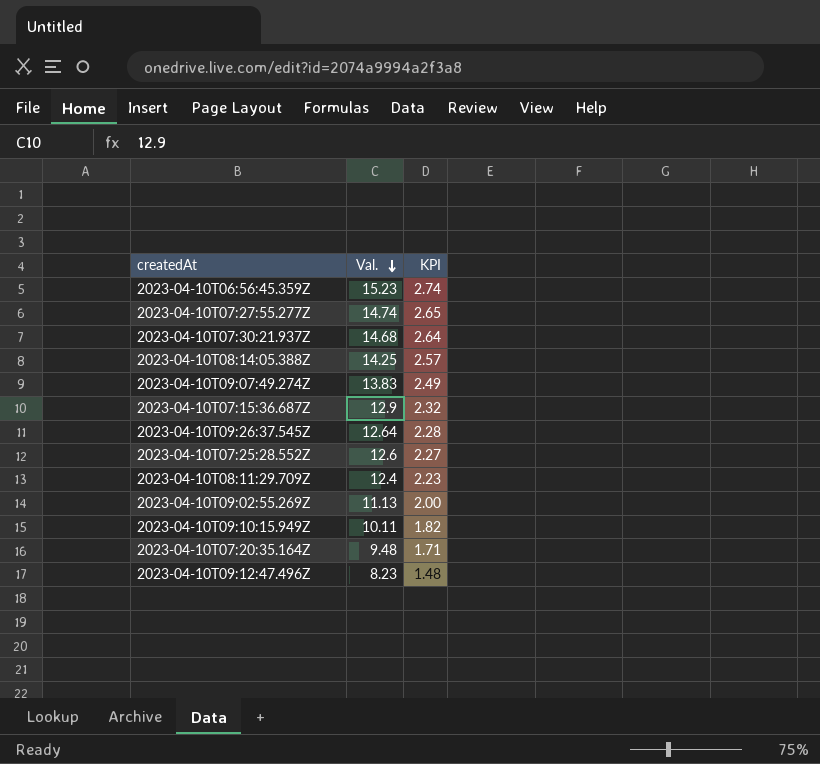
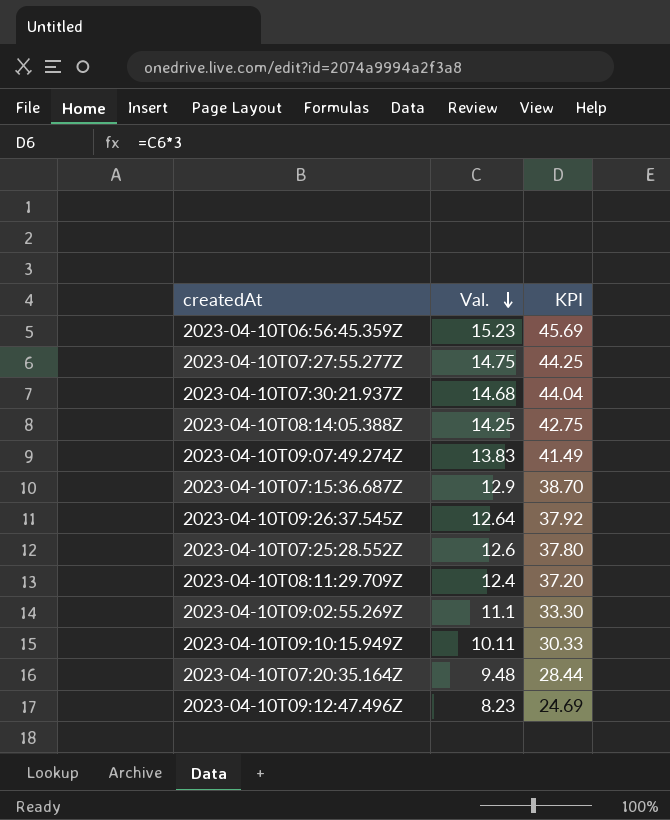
column KPI | formula: [Val.] * 0.18 -> [Val.] * 3
2023-04-10T07:27:55.277Z | Val.: 14.74 -> 14.75
2023-04-10T09:02:55.269Z | Val.: 11.13 -> 11.1

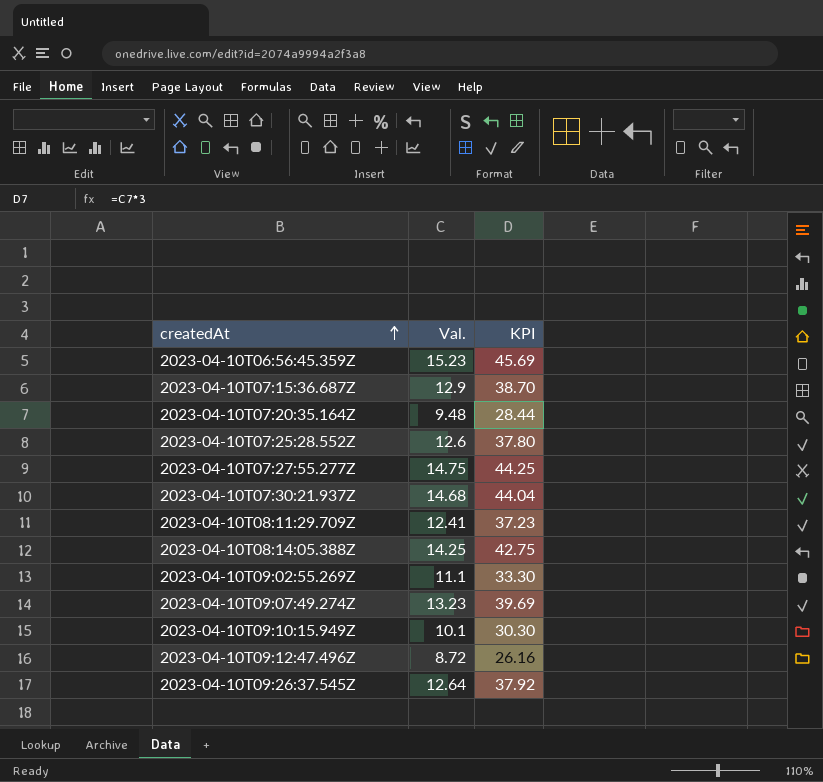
row order: Val. descending -> createdAt ascending
2023-04-10T08:11:29.709Z | Val.: 12.4 -> 12.41
2023-04-10T08:11:29.709Z | KPI: 37.20 -> 37.23
2023-04-10T09:07:49.274Z | Val.: 13.83 -> 13.23
2023-04-10T09:07:49.274Z | KPI: 41.49 -> 39.69
2023-04-10T09:10:15.949Z | Val.: 10.11 -> 10.1
2023-04-10T09:10:15.949Z | KPI: 30.33 -> 30.30
2023-04-10T09:12:47.496Z | Val.: 8.23 -> 8.72
2023-04-10T09:12:47.496Z | KPI: 24.69 -> 26.16

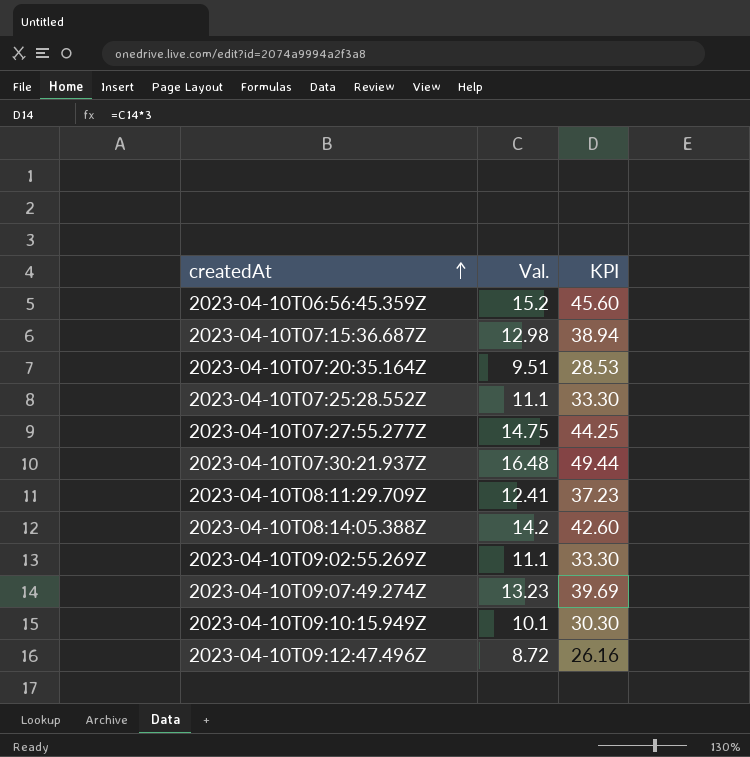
row 2023-04-10T09:26:37.545Z: 12.64 | 37.92 -> none
2023-04-10T06:56:45.359Z | Val.: 15.23 -> 15.2
2023-04-10T06:56:45.359Z | KPI: 45.69 -> 45.60
2023-04-10T07:15:36.687Z | Val.: 12.9 -> 12.98
2023-04-10T07:15:36.687Z | KPI: 38.70 -> 38.94
2023-04-10T07:20:35.164Z | Val.: 9.48 -> 9.51
2023-04-10T07:20:35.164Z | KPI: 28.44 -> 28.53
2023-04-10T07:25:28.552Z | Val.: 12.6 -> 11.1
2023-04-10T07:25:28.552Z | KPI: 37.80 -> 33.30
2023-04-10T07:30:21.937Z | Val.: 14.68 -> 16.48
2023-04-10T07:30:21.937Z | KPI: 44.04 -> 49.44
2023-04-10T08:14:05.388Z | Val.: 14.25 -> 14.2
2023-04-10T08:14:05.388Z | KPI: 42.75 -> 42.60

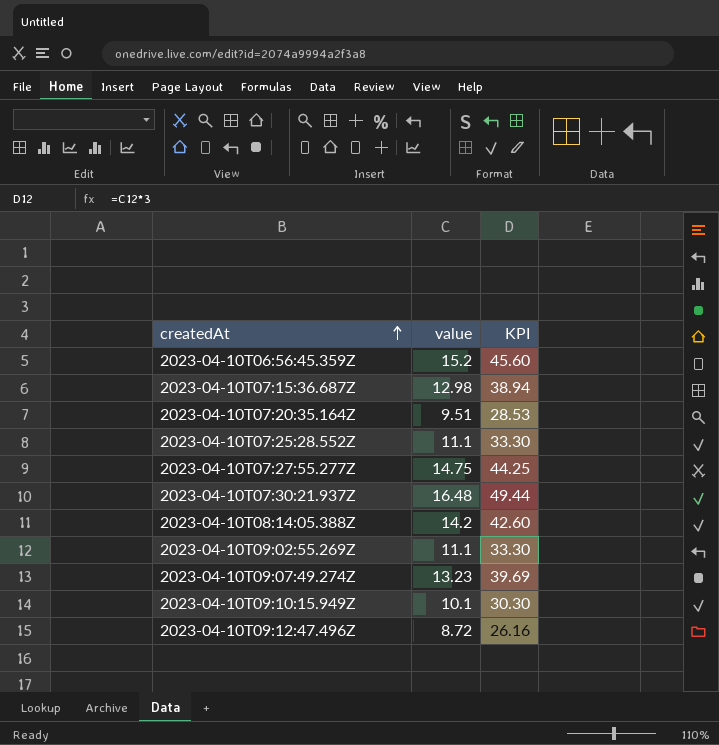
column name: Val. -> value
row 2023-04-10T08:11:29.709Z: 12.41 | 37.23 -> none

